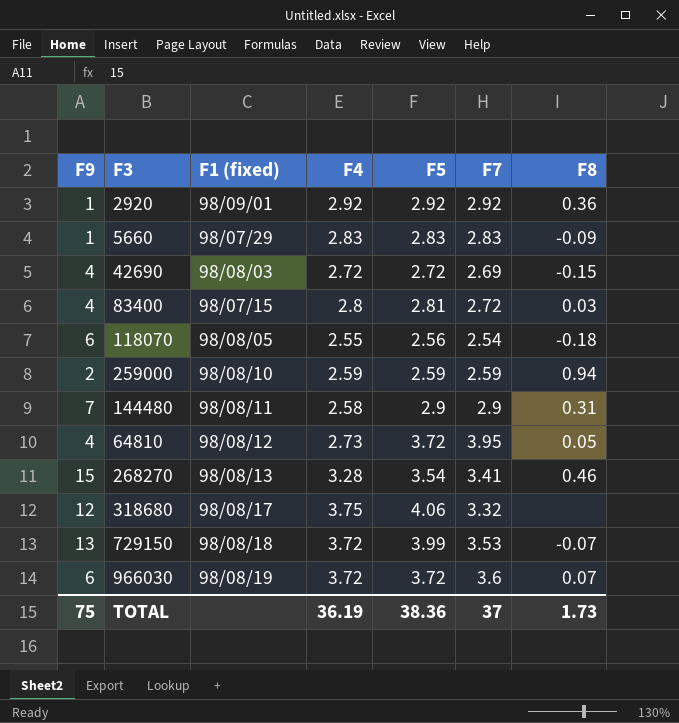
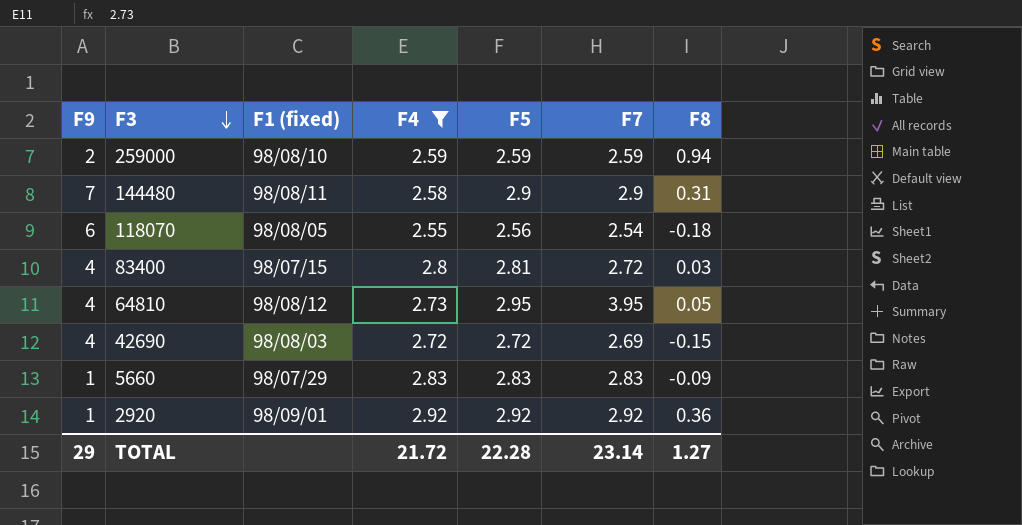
filter: none -> F4 <= 2.92
row order: none -> F3 descending
64810 | F5: 3.72 -> 2.95
TOTAL | F9: 75 -> 29
TOTAL | F4: 36.19 -> 21.72
TOTAL | F5: 38.36 -> 22.28
TOTAL | F7: 37 -> 23.14
TOTAL | F8: 1.73 -> 1.27

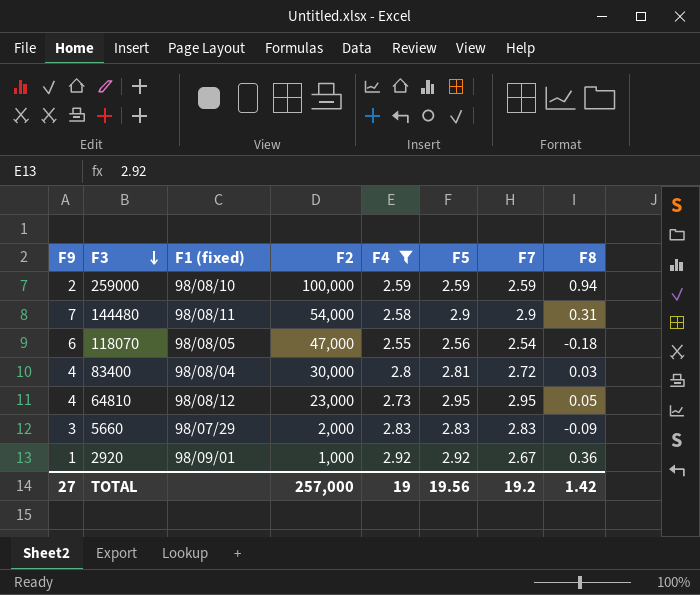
column F2 | position: none -> 4
row 42690: 4 | 98/08/03 | 2.72 | 2.72 | 2.69 | -0.15 -> none
83400 | F1 (fixed): 98/07/15 -> 98/08/04
64810 | F7: 3.95 -> 2.95
5660 | F9: 1 -> 3
2920 | F7: 2.92 -> 2.67
TOTAL | F9: 29 -> 27
TOTAL | F4: 21.72 -> 19
TOTAL | F5: 22.28 -> 19.56
TOTAL | F7: 23.14 -> 19.2
TOTAL | F8: 1.27 -> 1.42

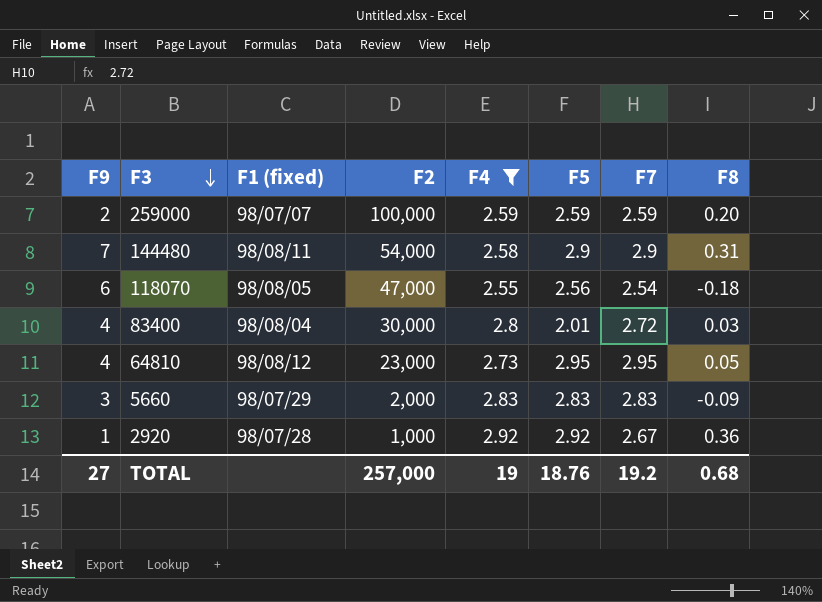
259000 | F1 (fixed): 98/08/10 -> 98/07/07
259000 | F8: 0.94 -> 0.20
83400 | F5: 2.81 -> 2.01
2920 | F1 (fixed): 98/09/01 -> 98/07/28
TOTAL | F5: 19.56 -> 18.76
TOTAL | F8: 1.42 -> 0.68

